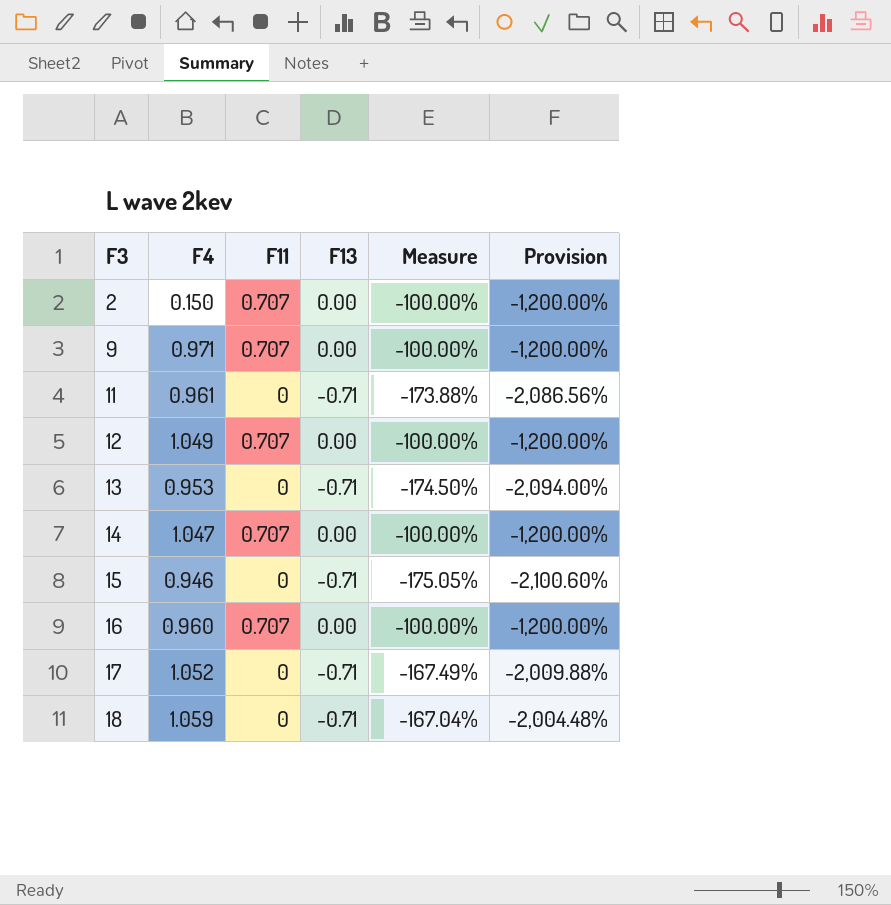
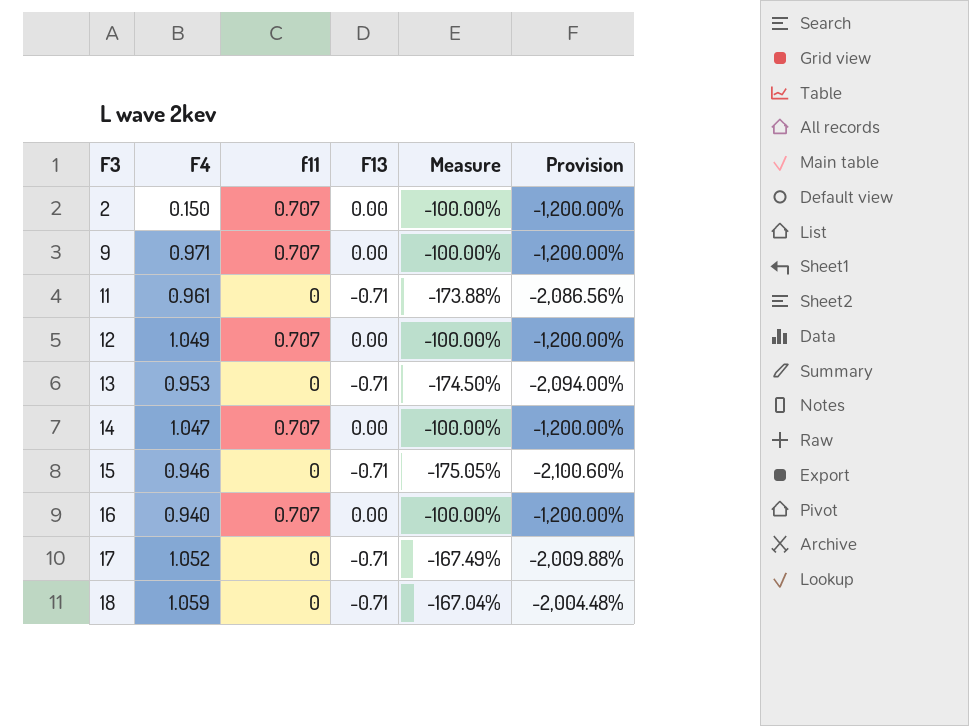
column name: F11 -> f11
16 | F4: 0.960 -> 0.940

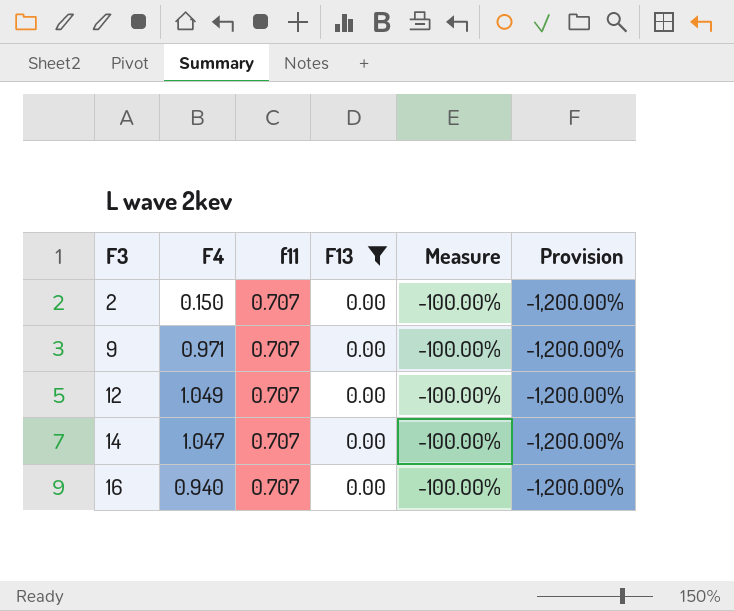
filter: none -> F13 = 0.00

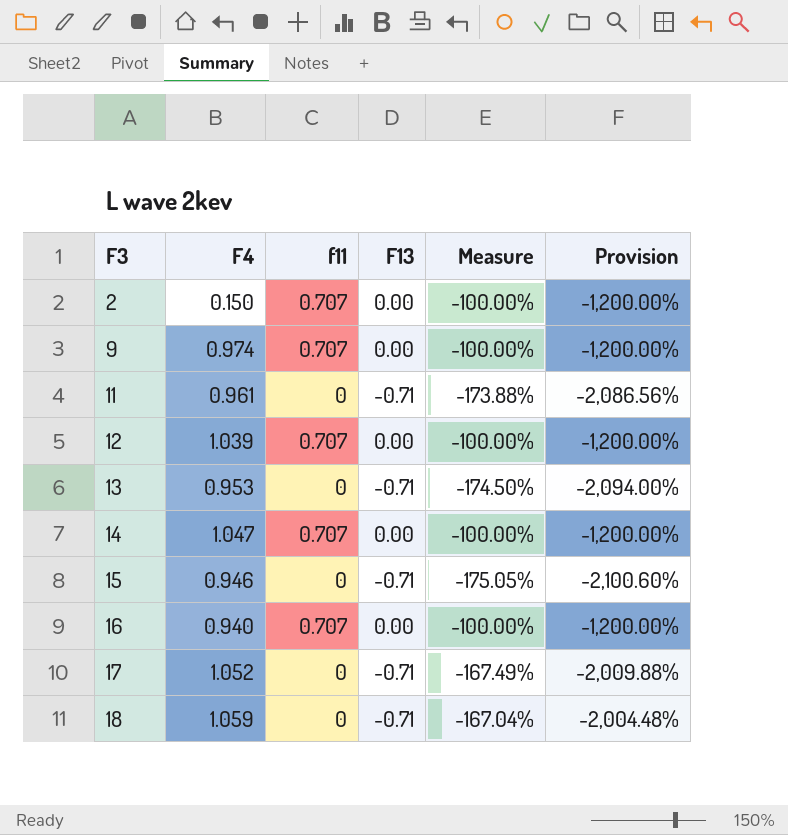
filter: F13 = 0.00 -> none
9 | F4: 0.971 -> 0.974
12 | F4: 1.049 -> 1.039

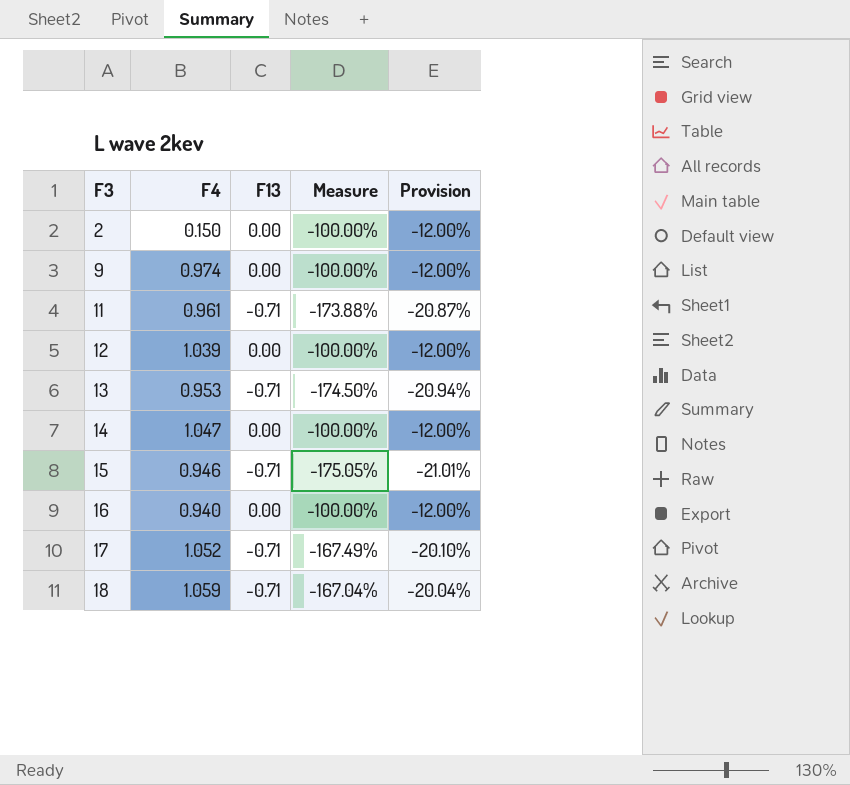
column f11 | position: 3 -> none
column Provision | formula: [Measure] * 12 -> [Measure] * 0.12

